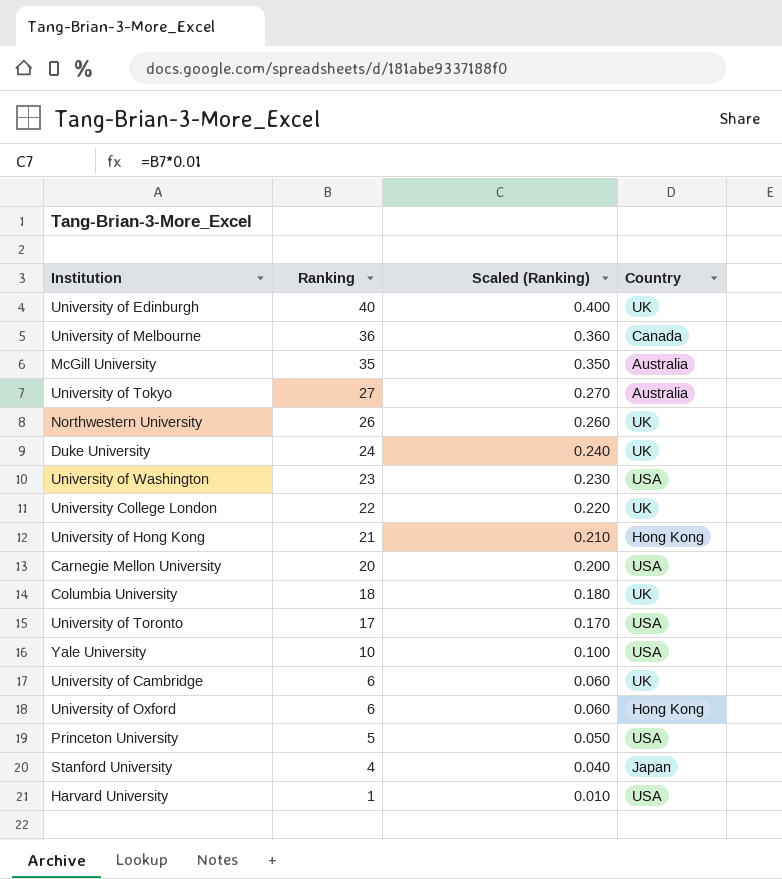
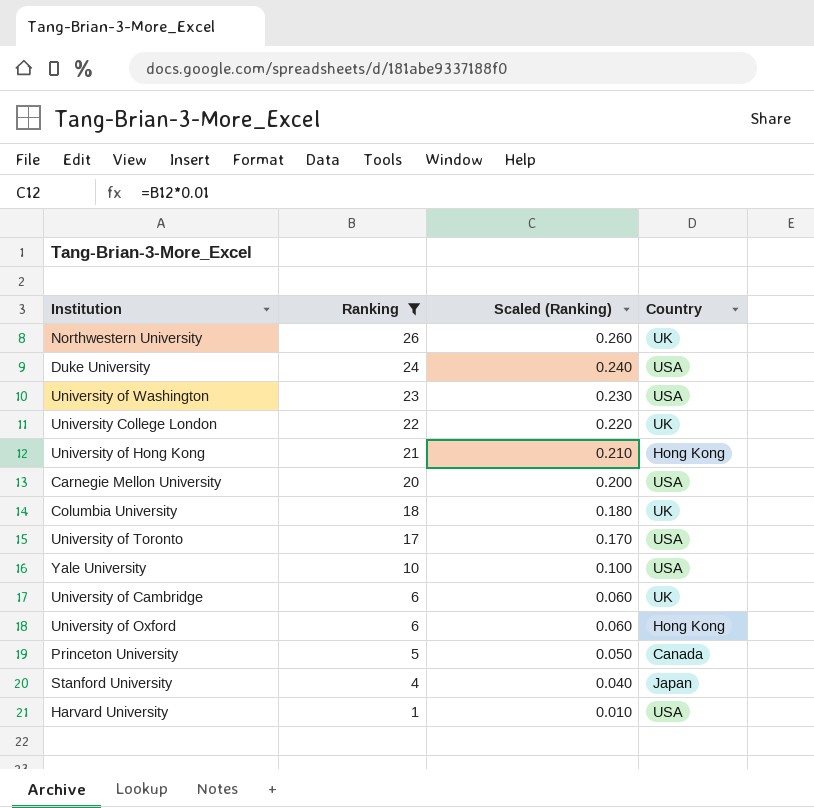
filter: none -> Ranking <= 26
Duke University | Country: UK -> USA
Princeton University | Country: USA -> Canada

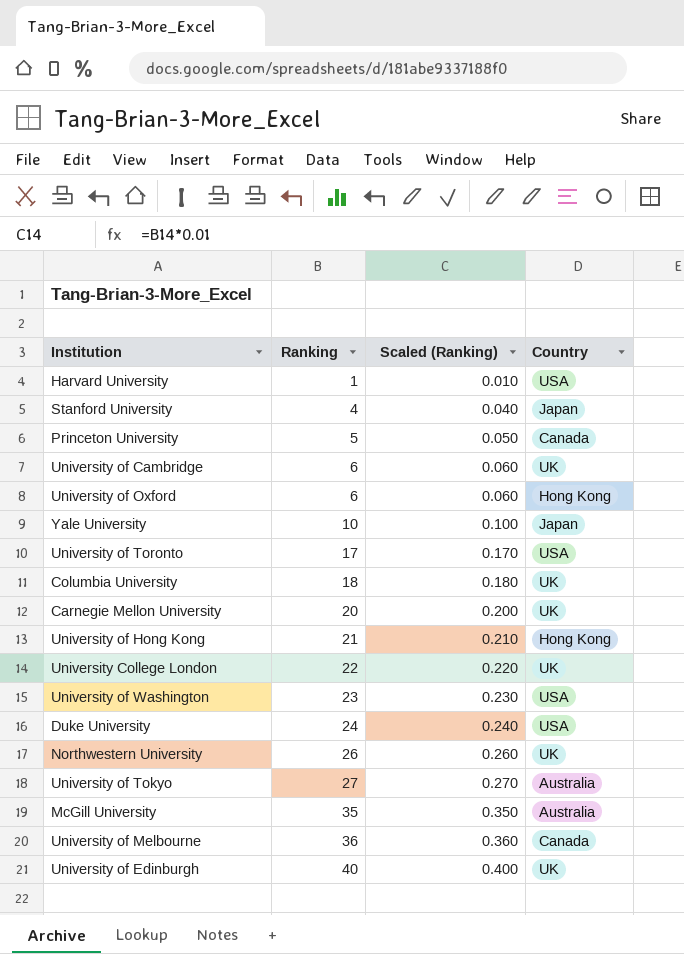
filter: Ranking <= 26 -> none
row order: Ranking descending -> Ranking ascending
Yale University | Country: USA -> Japan
Carnegie Mellon University | Country: USA -> UK

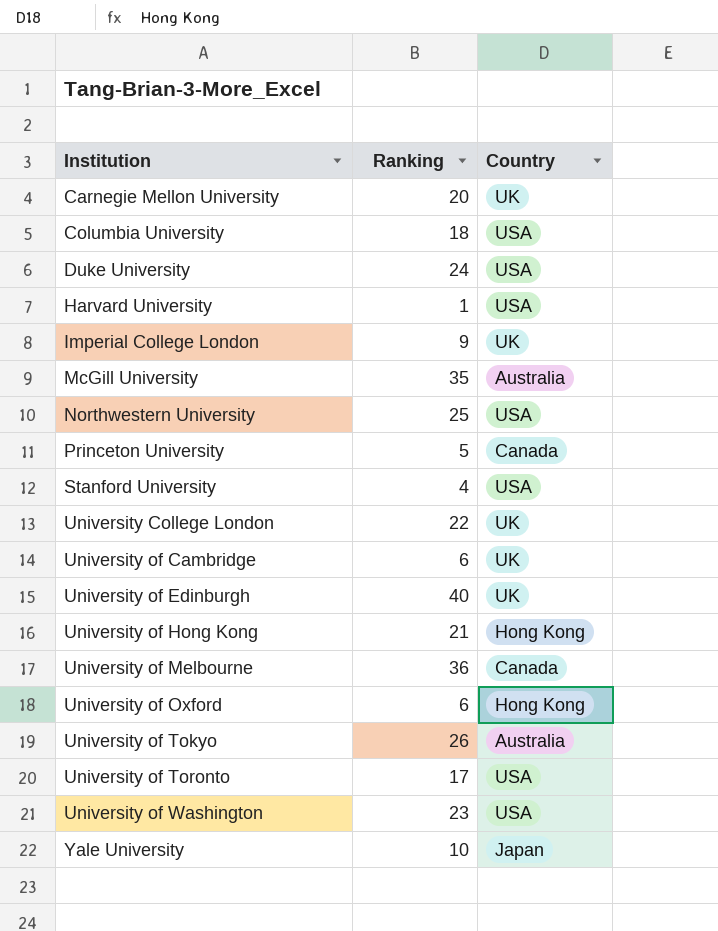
row order: Ranking ascending -> Institution ascending
column Scaled (Ranking) | formula: [Ranking] * 0.01 -> none
Columbia University | Country: UK -> USA
row Imperial College London: none -> 9 | UK
Northwestern University | Ranking: 26 -> 25
Northwestern University | Country: UK -> USA
Stanford University | Country: Japan -> USA
University of Tokyo | Ranking: 27 -> 26

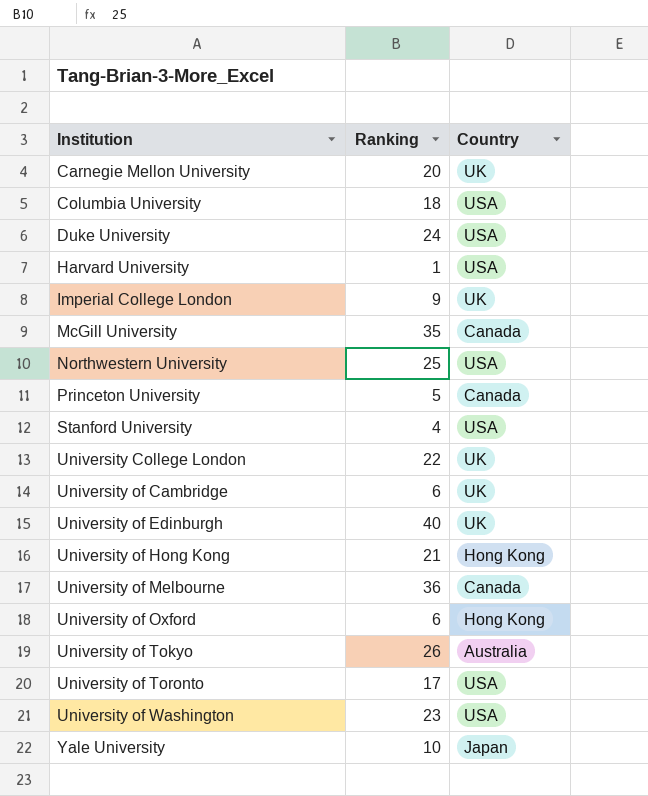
McGill University | Country: Australia -> Canada

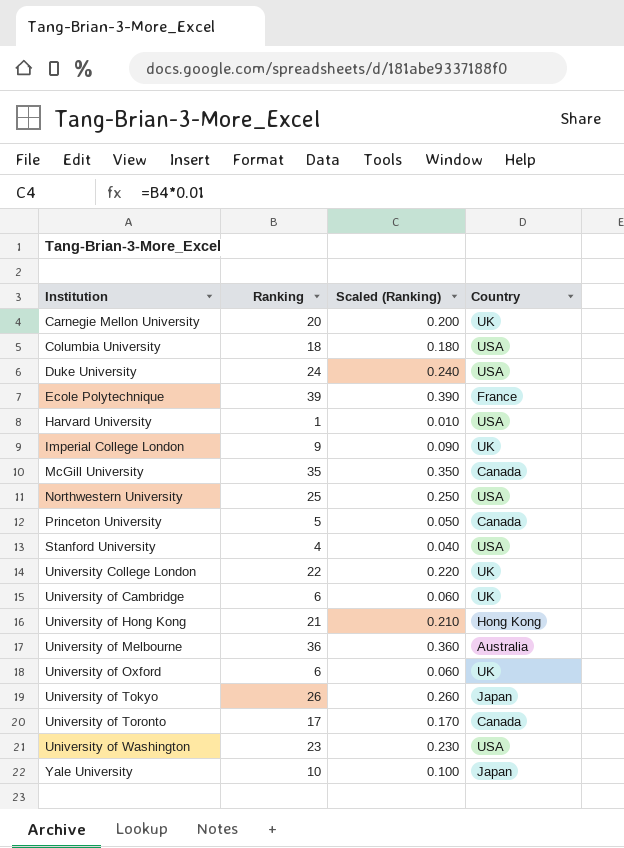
column Scaled (Ranking) | formula: none -> [Ranking] * 0.01
row University of Edinburgh: 40 | UK -> none
row Ecole Polytechnique: none -> 39 | 0.390 | France
University of Melbourne | Country: Canada -> Australia
University of Oxford | Country: Hong Kong -> UK
University of Tokyo | Country: Australia -> Japan
University of Toronto | Country: USA -> Canada

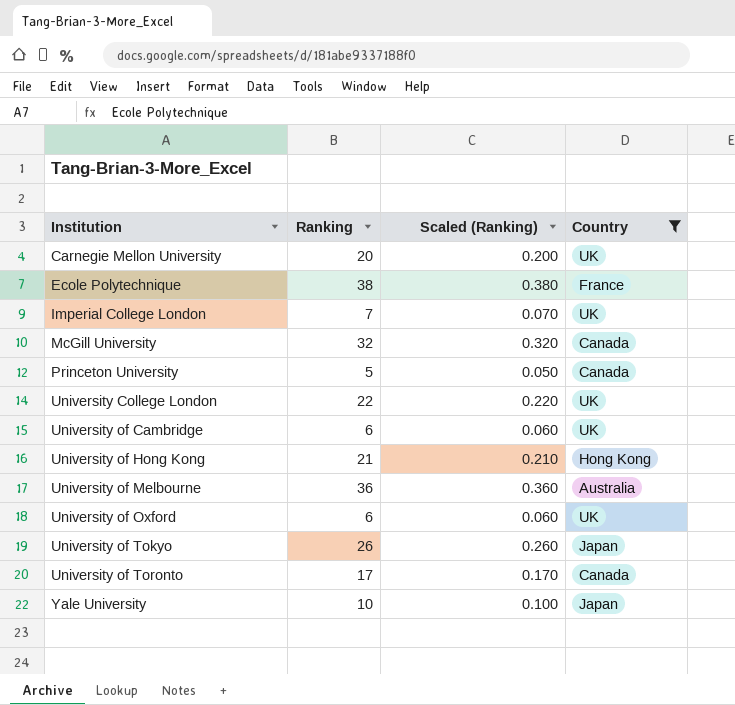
filter: none -> Country != USA
Ecole Polytechnique | Ranking: 39 -> 38
Ecole Polytechnique | Scaled (Ranking): 0.390 -> 0.380
Imperial College London | Ranking: 9 -> 7
Imperial College London | Scaled (Ranking): 0.090 -> 0.070
McGill University | Ranking: 35 -> 32
McGill University | Scaled (Ranking): 0.350 -> 0.320

